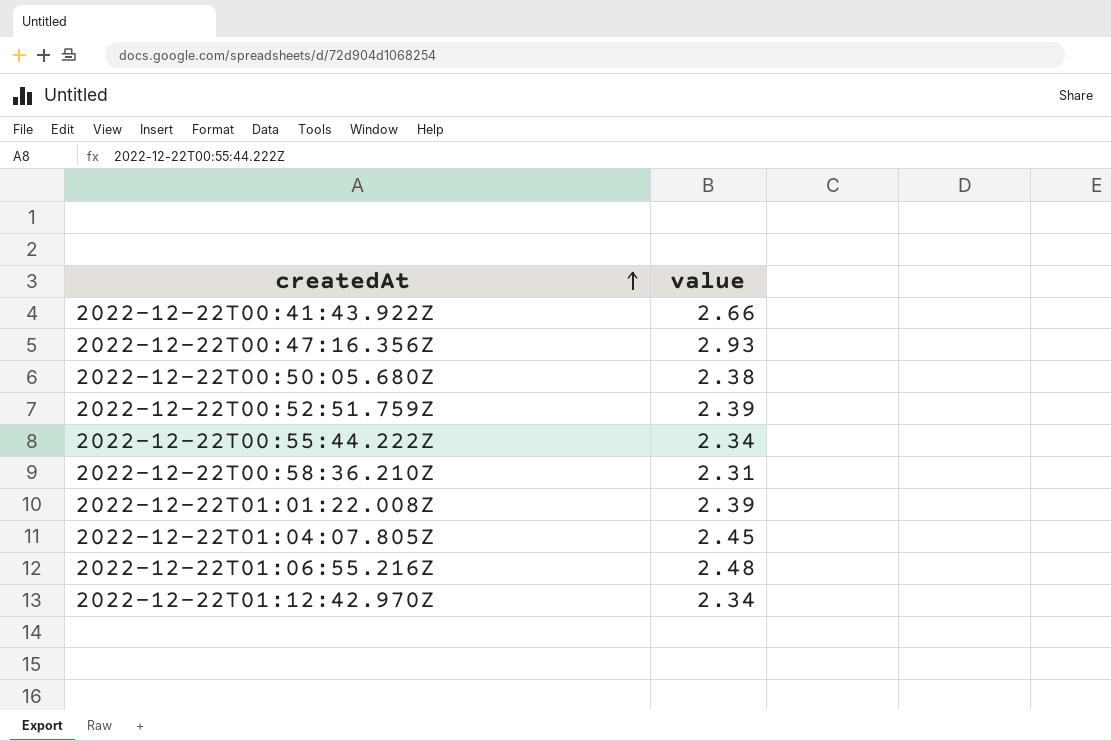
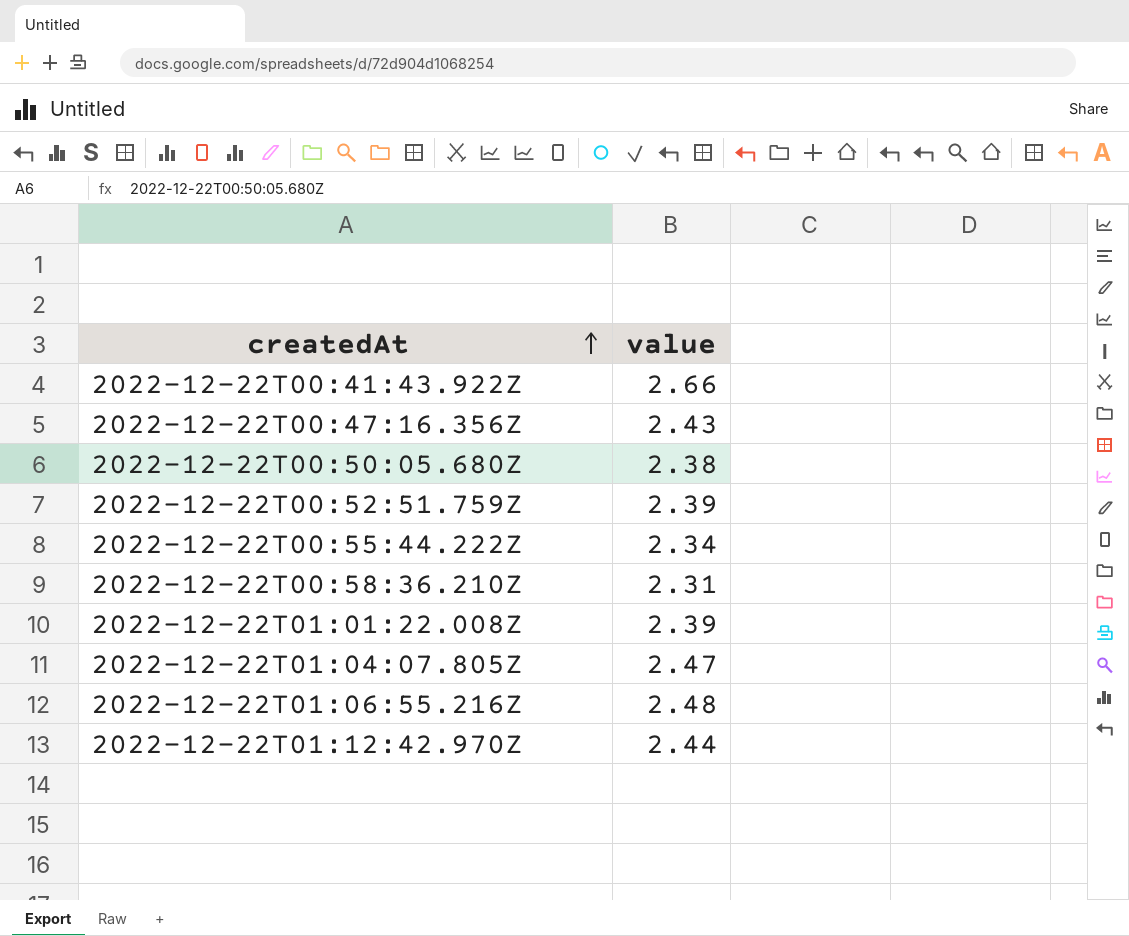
2022-12-22T00:47:16.356Z | value: 2.93 -> 2.43
2022-12-22T01:04:07.805Z | value: 2.45 -> 2.47
2022-12-22T01:12:42.970Z | value: 2.34 -> 2.44

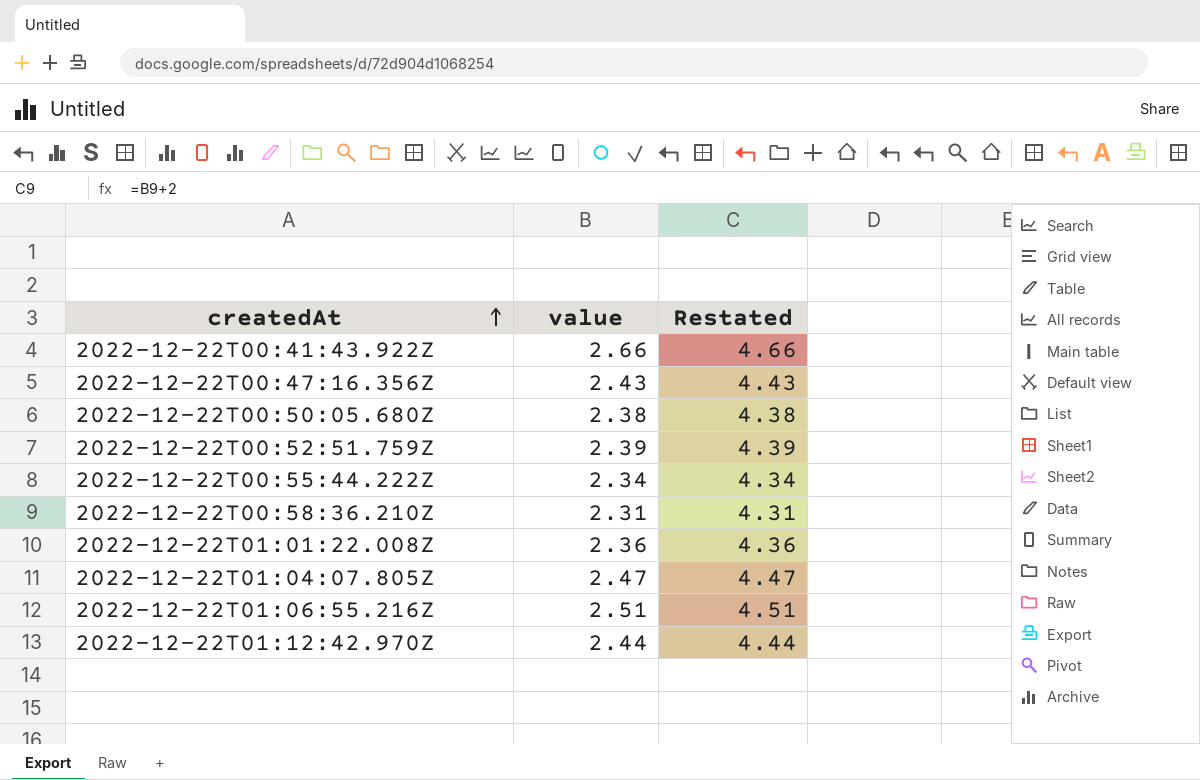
column Restated | formula: none -> [value] + 2
2022-12-22T01:01:22.008Z | value: 2.39 -> 2.36
2022-12-22T01:06:55.216Z | value: 2.48 -> 2.51

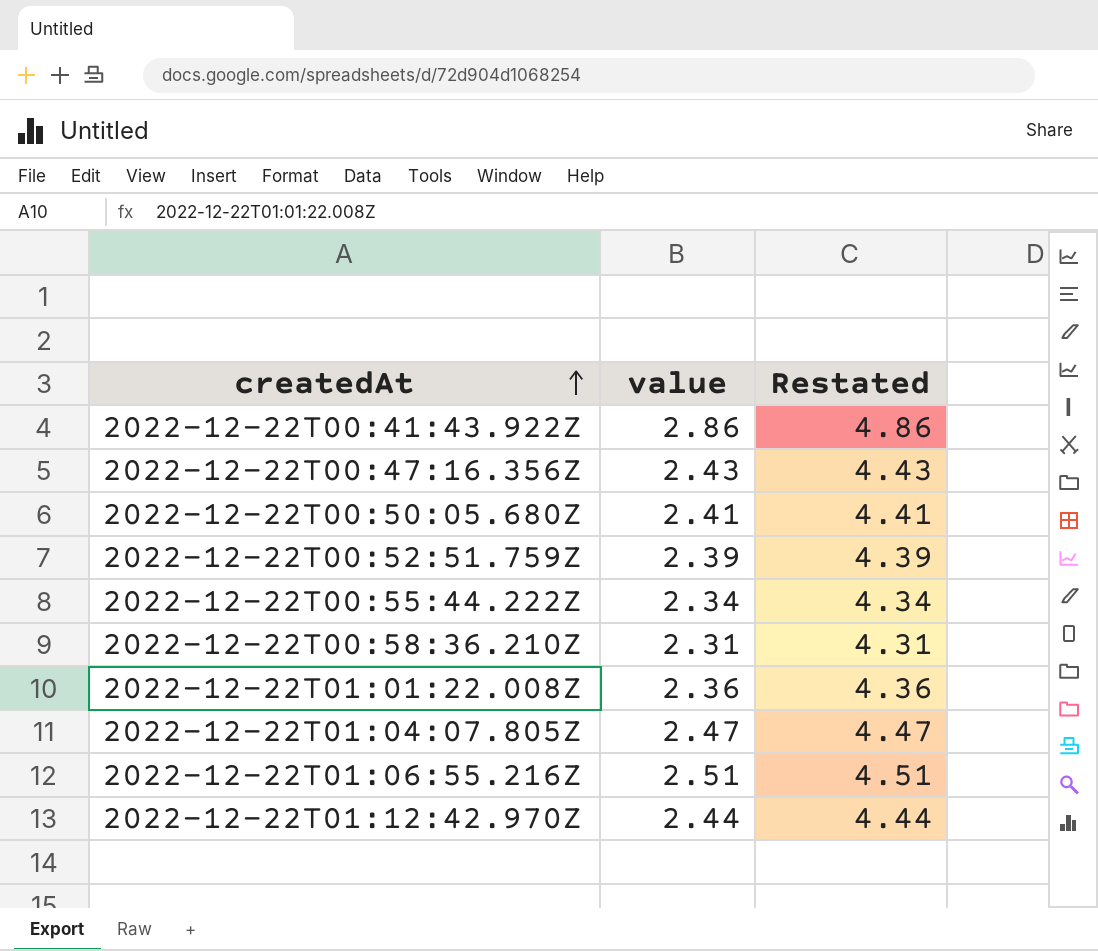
2022-12-22T00:41:43.922Z | value: 2.66 -> 2.86
2022-12-22T00:41:43.922Z | Restated: 4.66 -> 4.86
2022-12-22T00:50:05.680Z | value: 2.38 -> 2.41
2022-12-22T00:50:05.680Z | Restated: 4.38 -> 4.41

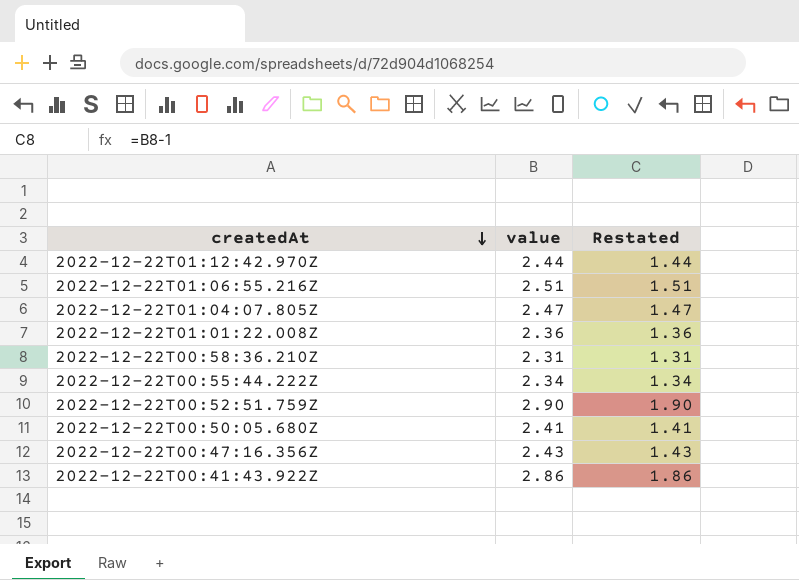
row order: createdAt ascending -> createdAt descending
column Restated | formula: [value] + 2 -> [value] - 1
2022-12-22T00:52:51.759Z | value: 2.39 -> 2.90

